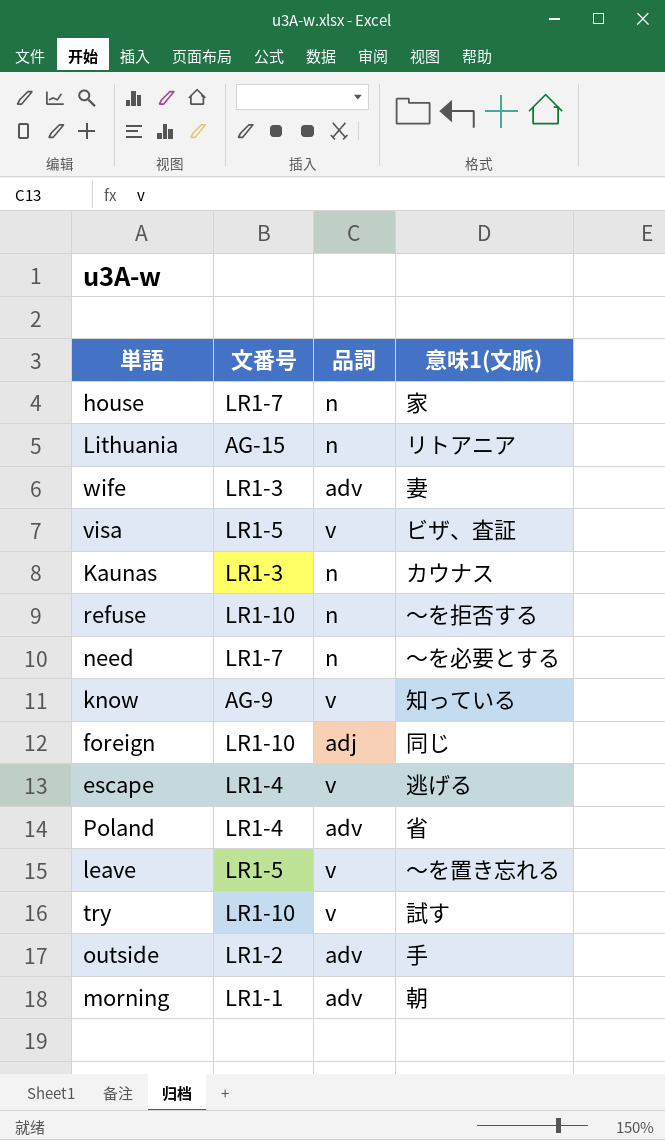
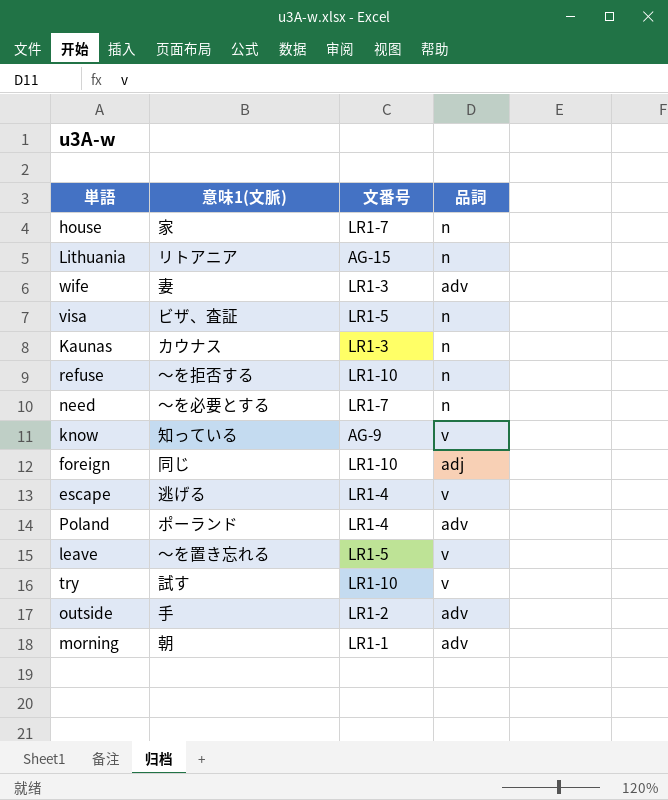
column 意味1(文脈) | position: 4 -> 2
visa | 品詞: v -> n
Poland | 意味1(文脈): 省 -> ポーランド

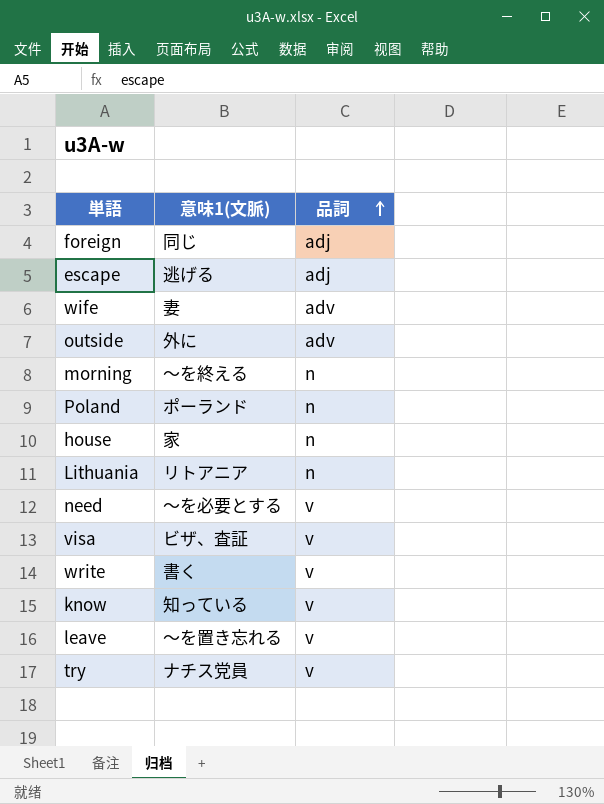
row order: none -> 品詞 ascending
column 文番号 | position: 3 -> none
row Kaunas: カウナス | LR1-3 | n -> none
row refuse: 〜を拒否する | LR1-10 | n -> none
escape | 品詞: v -> adj
outside | 意味1(文脈): 手 -> 外に
morning | 意味1(文脈): 朝 -> 〜を終える
morning | 品詞: adv -> n
Poland | 品詞: adv -> n
need | 品詞: n -> v
visa | 品詞: n -> v
row write: none -> 書く | v
try | 意味1(文脈): 試す -> ナチス党員

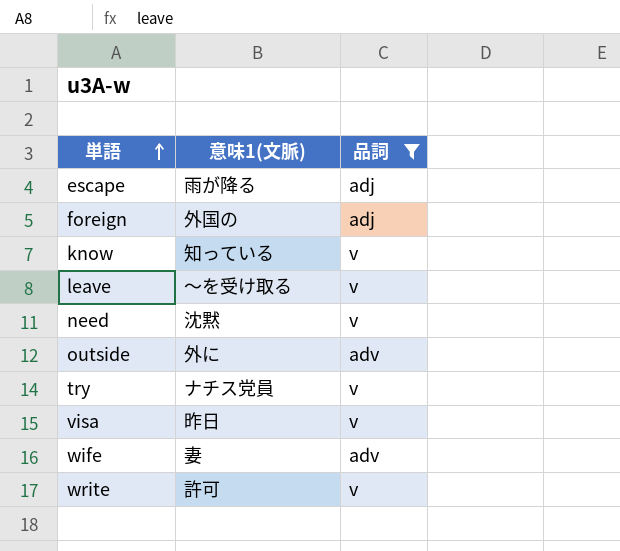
filter: none -> 品詞 != n
row order: 品詞 ascending -> 単語 ascending
escape | 意味1(文脈): 逃げる -> 雨が降る
foreign | 意味1(文脈): 同じ -> 外国の
leave | 意味1(文脈): 〜を置き忘れる -> 〜を受け取る
need | 意味1(文脈): 〜を必要とする -> 沈黙
visa | 意味1(文脈): ビザ、査証 -> 昨日
write | 意味1(文脈): 書く -> 許可

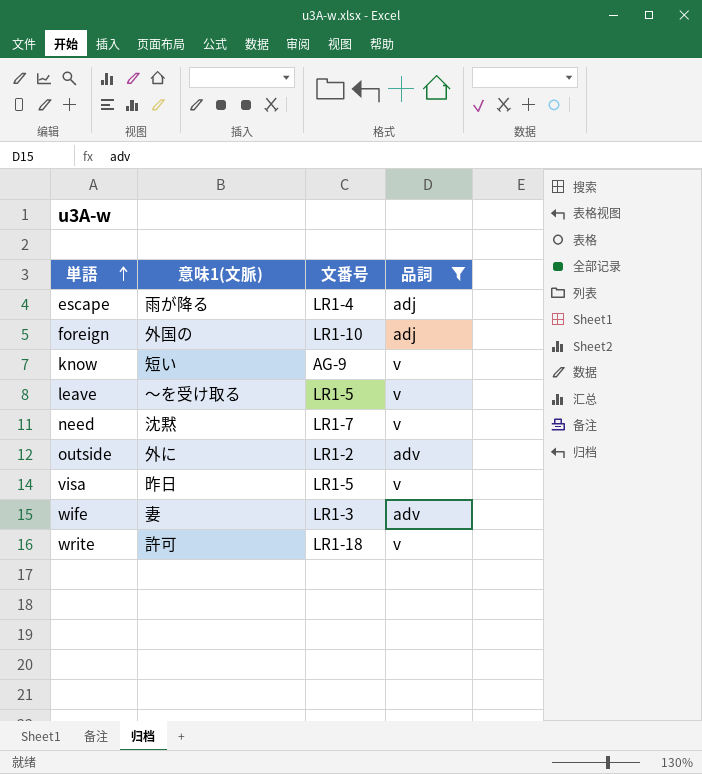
column 文番号 | position: none -> 3
row try: ナチス党員 | v -> none
know | 意味1(文脈): 知っている -> 短い

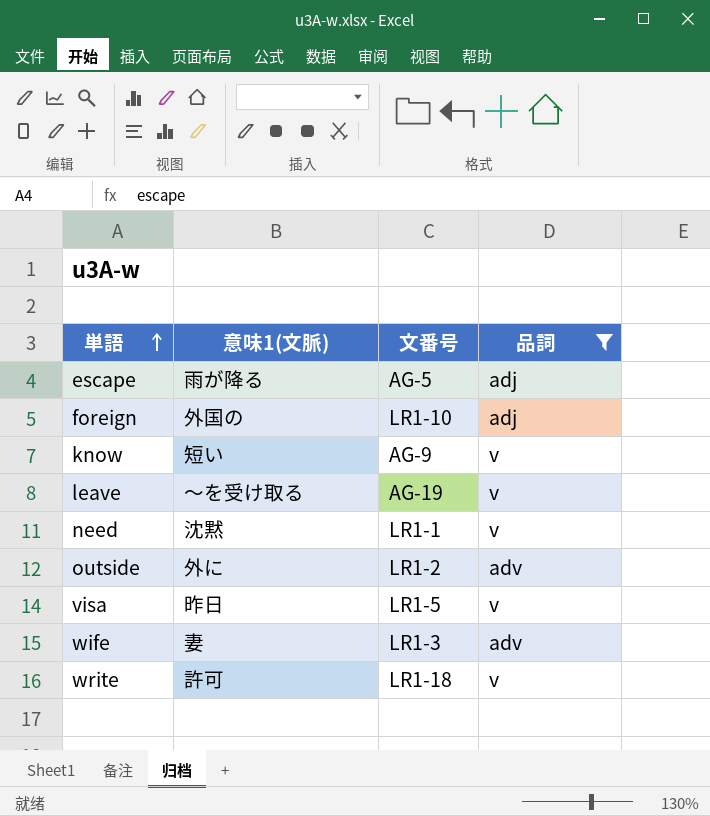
escape | 文番号: LR1-4 -> AG-5
leave | 文番号: LR1-5 -> AG-19
need | 文番号: LR1-7 -> LR1-1

